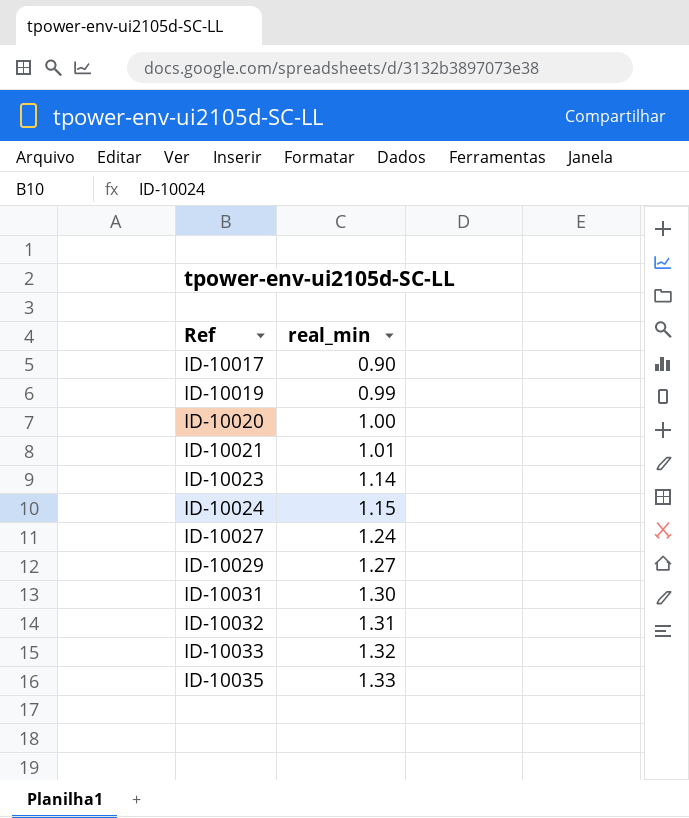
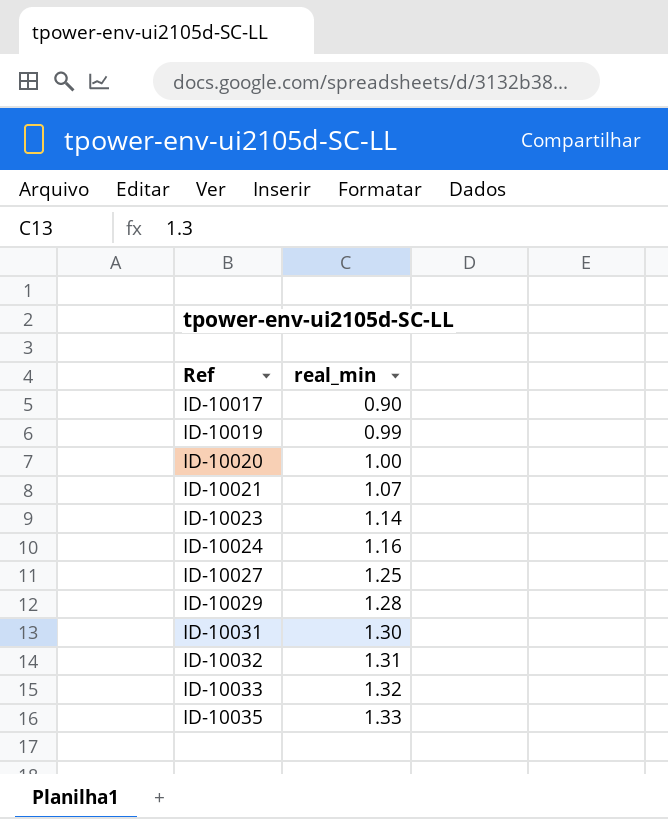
ID-10021 | real_min: 1.01 -> 1.07
ID-10024 | real_min: 1.15 -> 1.16
ID-10027 | real_min: 1.24 -> 1.25
ID-10029 | real_min: 1.27 -> 1.28

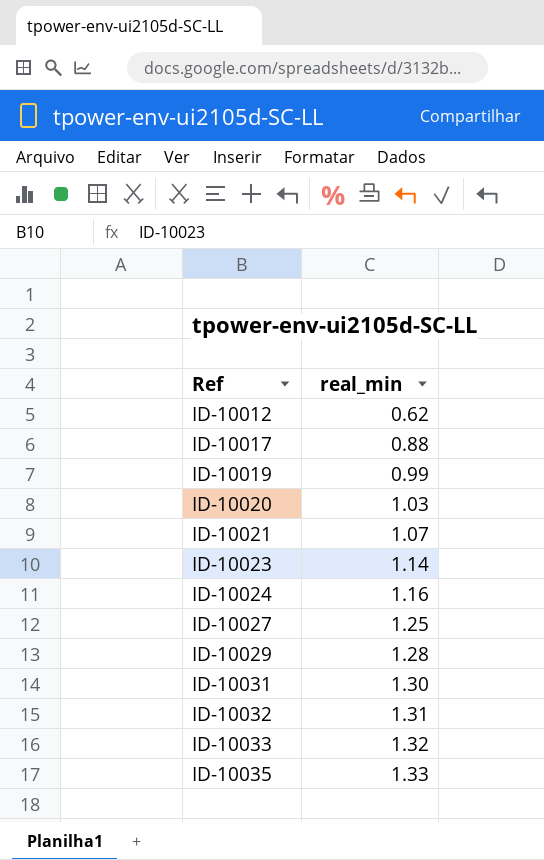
row ID-10012: none -> 0.62
ID-10017 | real_min: 0.90 -> 0.88
ID-10020 | real_min: 1.00 -> 1.03

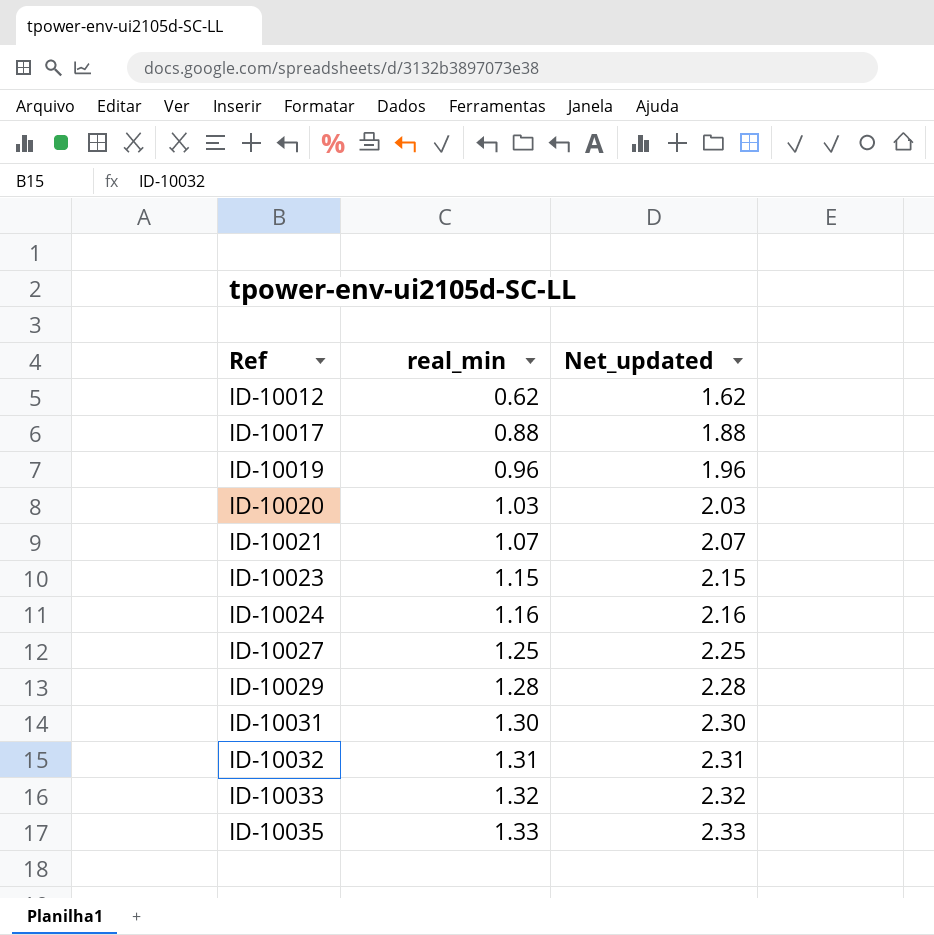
column Net_updated | formula: none -> [real_min] + 1
ID-10019 | real_min: 0.99 -> 0.96
ID-10023 | real_min: 1.14 -> 1.15

